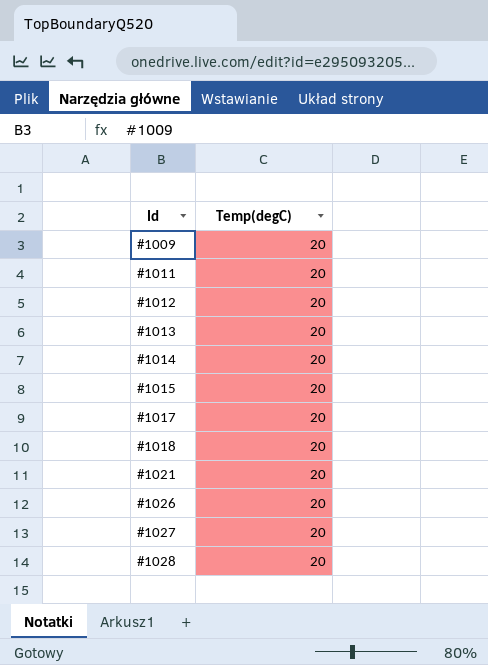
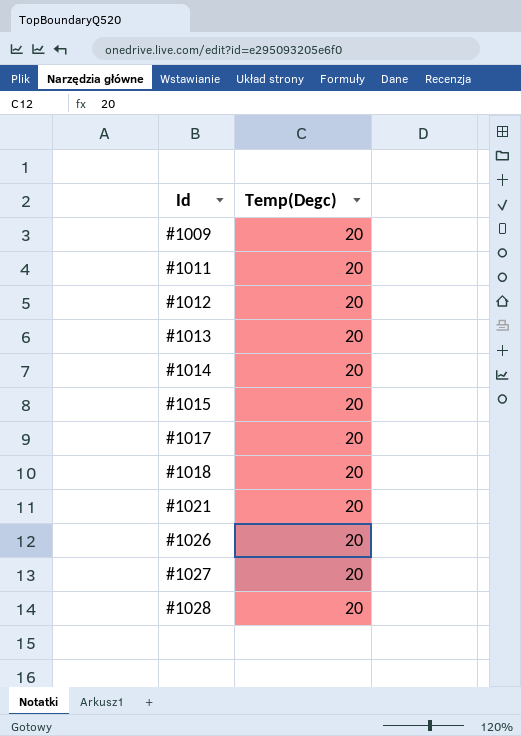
column name: Temp(degC) -> Temp(Degc)

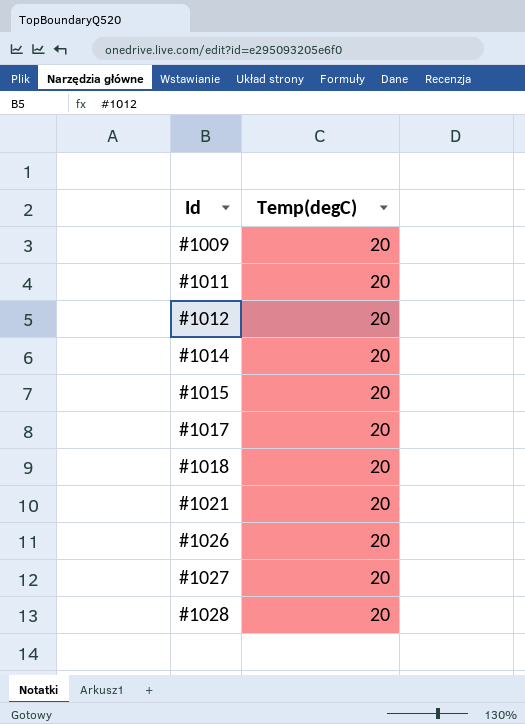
column name: Temp(Degc) -> Temp(degC)
row #1013: 20 -> none

